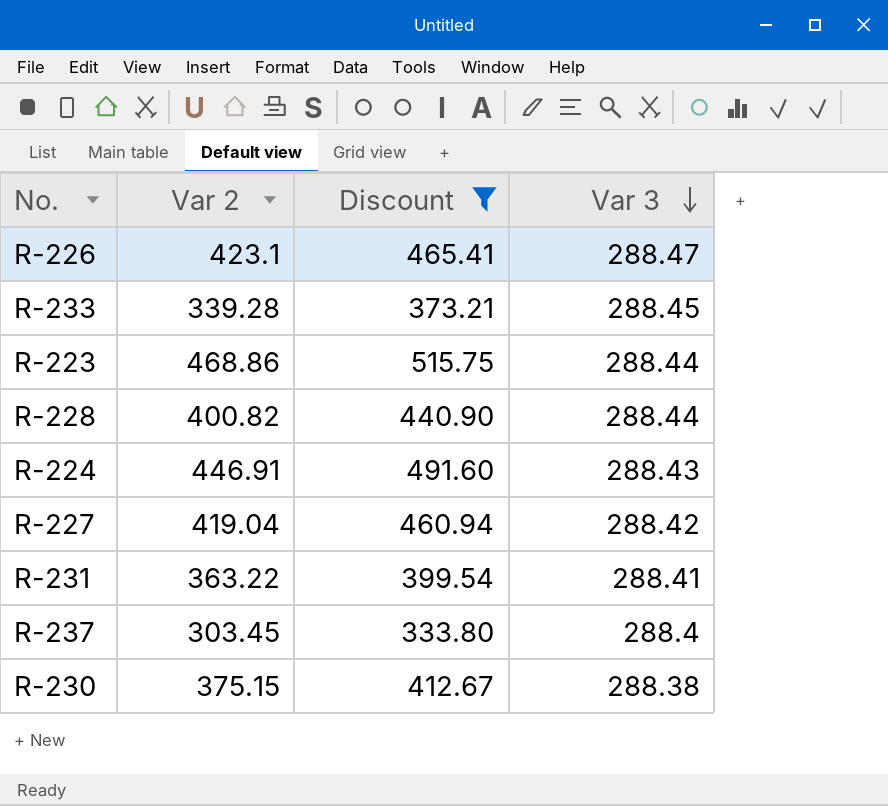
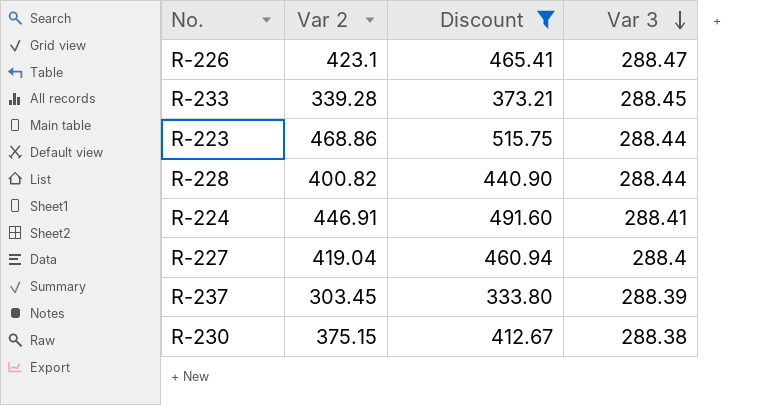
row R-231: 363.22 | 399.54 | 288.41 -> none
R-224 | Var 3: 288.43 -> 288.41
R-227 | Var 3: 288.42 -> 288.4
R-237 | Var 3: 288.4 -> 288.39

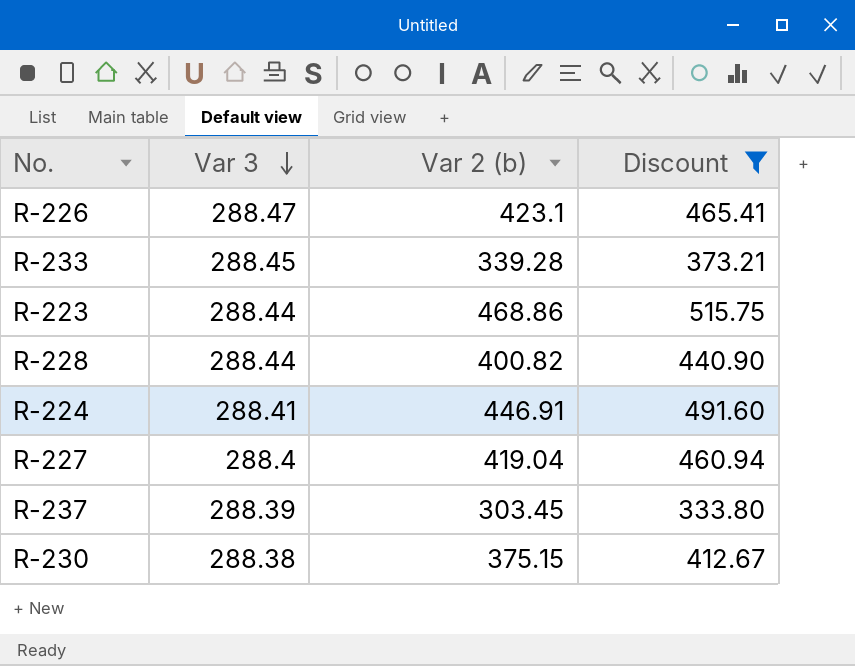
column Var 3 | position: 4 -> 2
column name: Var 2 -> Var 2 (b)

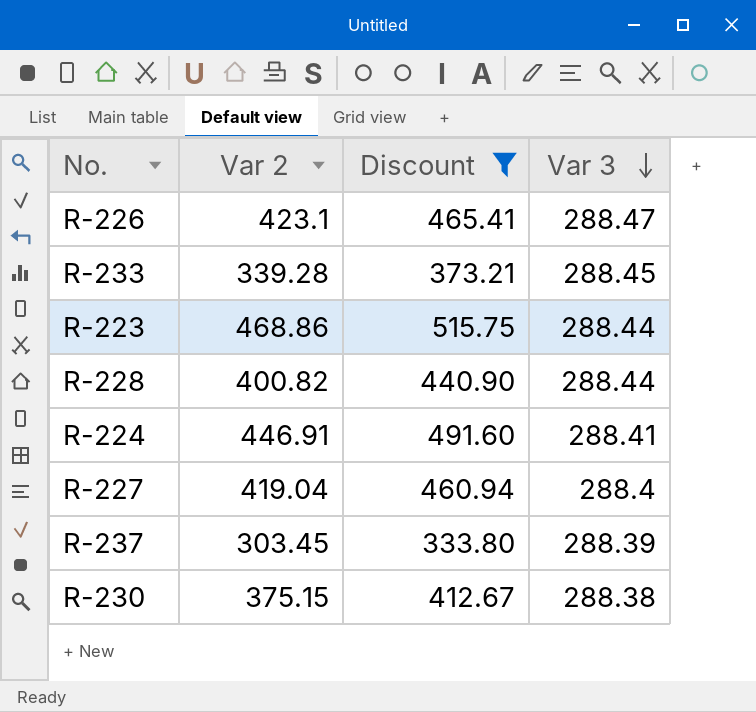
column name: Var 2 (b) -> Var 2
column Var 3 | position: 2 -> 4

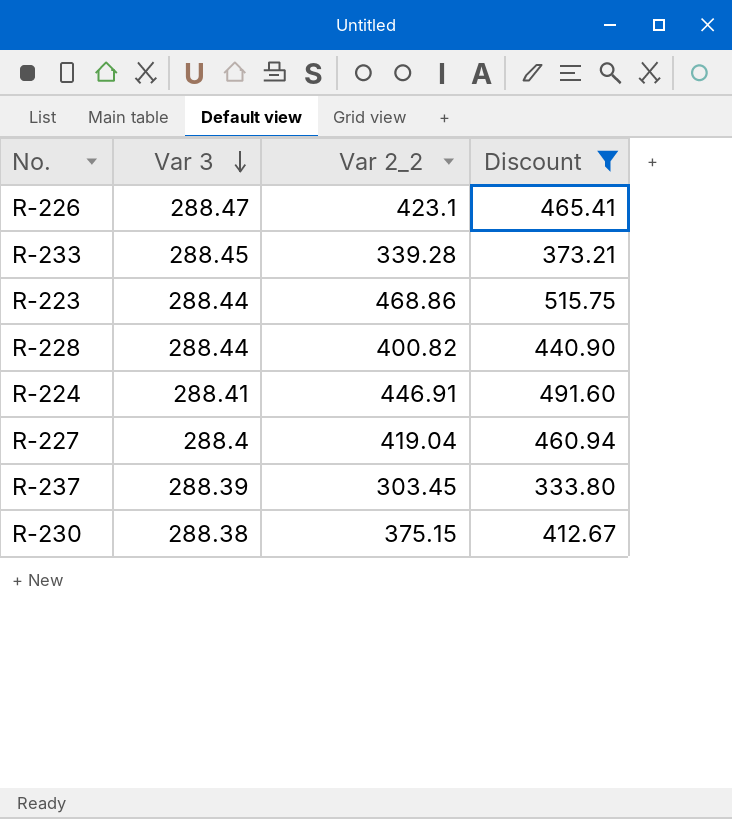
column Var 3 | position: 4 -> 2
column name: Var 2 -> Var 2_2

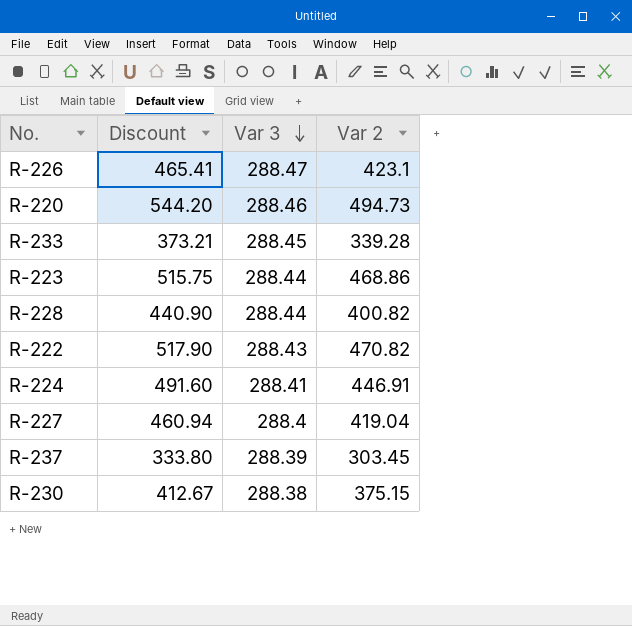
filter: Discount <= 515.75 -> none
column Discount | position: 4 -> 2
column name: Var 2_2 -> Var 2

